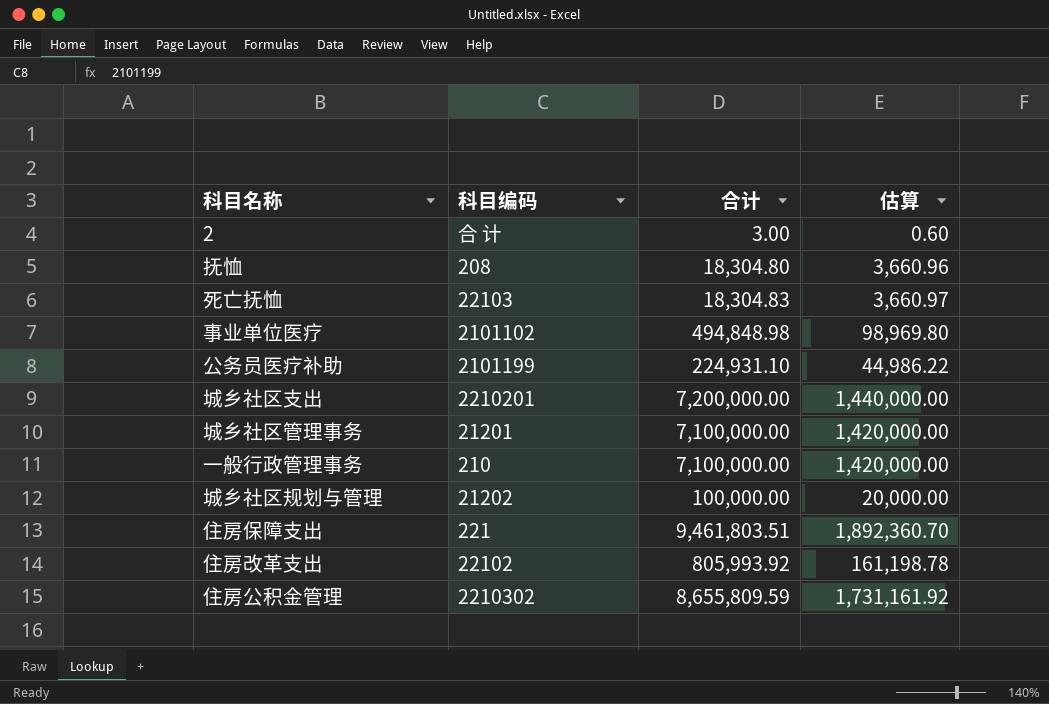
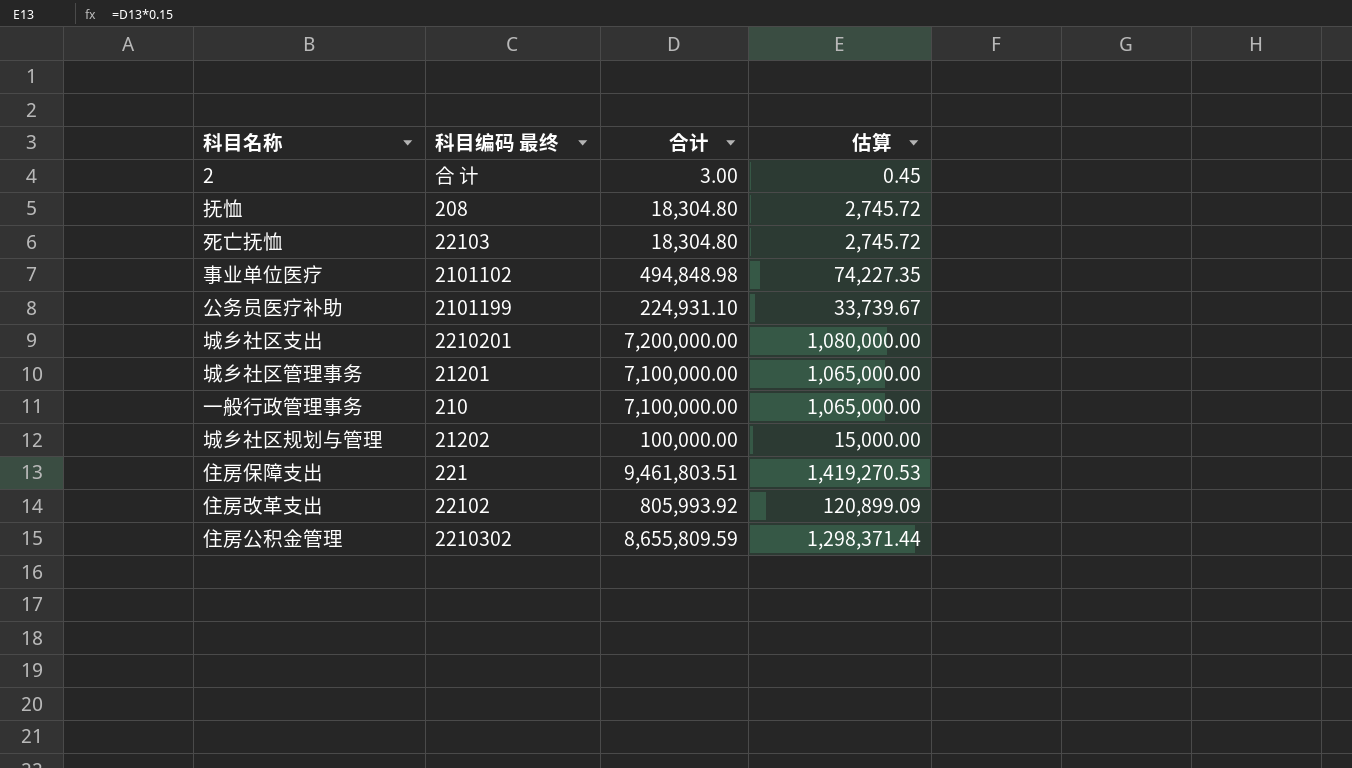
column name: 科目编码 -> 科目编码 最终
column 估算 | formula: [合计] * 0.2 -> [合计] * 0.15
死亡抚恤 | 合计: 18,304.83 -> 18,304.80

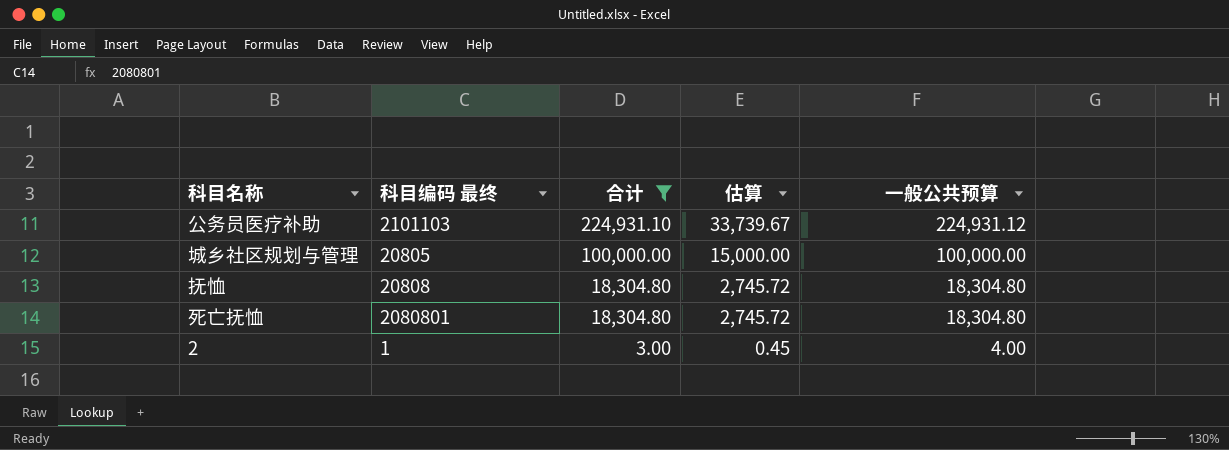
filter: none -> 合计 <= 224,931.10
row order: none -> 合计 descending
column 一般公共预算 | position: none -> 5
公务员医疗补助 | 科目编码 最终: 2101199 -> 2101103
城乡社区规划与管理 | 科目编码 最终: 21202 -> 20805
抚恤 | 科目编码 最终: 208 -> 20808
死亡抚恤 | 科目编码 最终: 22103 -> 2080801
2 | 科目编码 最终: 合 计 -> 1

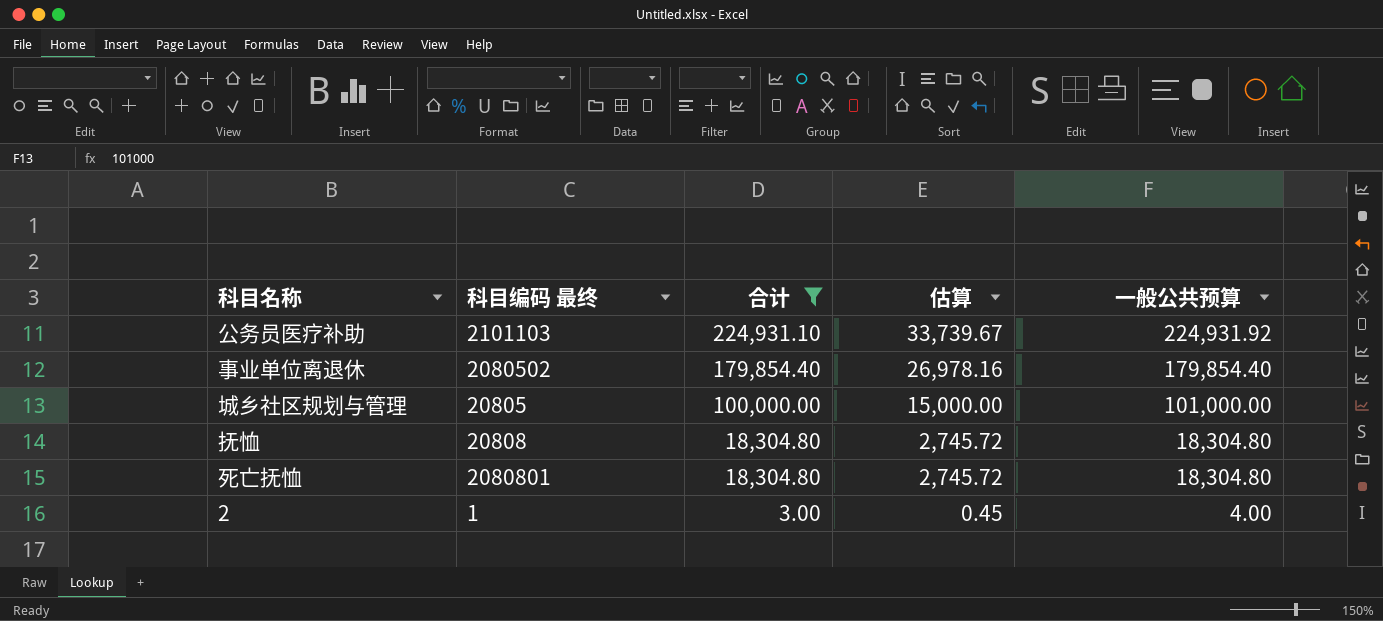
公务员医疗补助 | 一般公共预算: 224,931.12 -> 224,931.92
row 事业单位离退休: none -> 2080502 | 179,854.40 | 26,978.16 | 179,854.40
城乡社区规划与管理 | 一般公共预算: 100,000.00 -> 101,000.00

